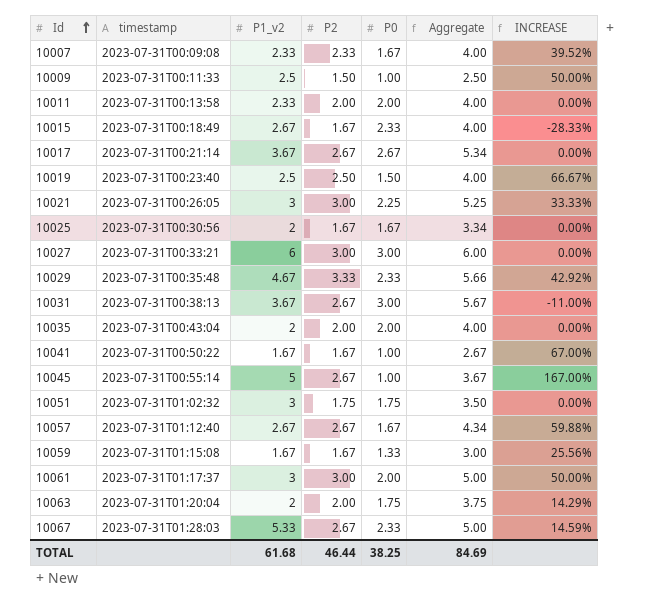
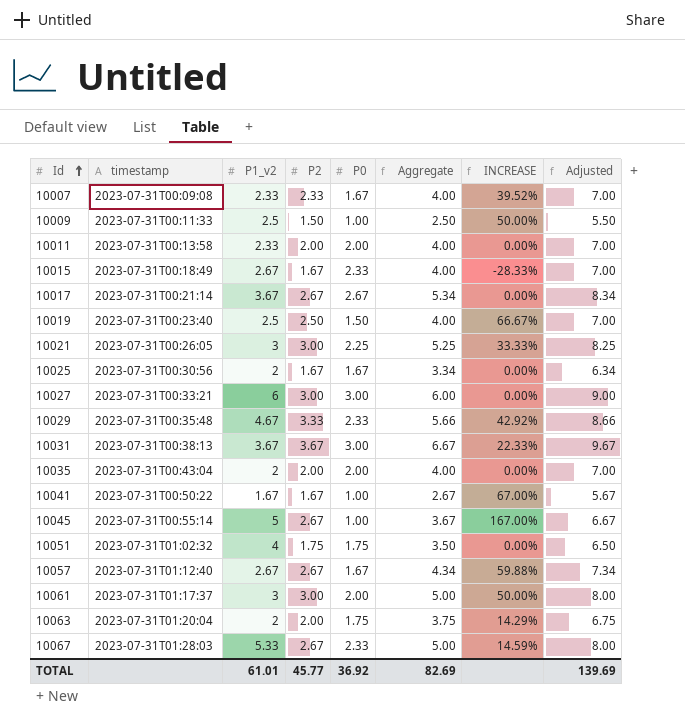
column Adjusted | formula: none -> [Aggregate] + 3
row 10059: 2023-07-31T01:15:08 | 1.67 | 1.67 | 1.33 | 3.00 | 25.56% -> none
10031 | P2: 2.67 -> 3.67
10031 | Aggregate: 5.67 -> 6.67
10031 | INCREASE: -11.00% -> 22.33%
10051 | P1_v2: 3 -> 4
TOTAL | P1_v2: 61.68 -> 61.01
TOTAL | P2: 46.44 -> 45.77
TOTAL | P0: 38.25 -> 36.92
TOTAL | Aggregate: 84.69 -> 82.69

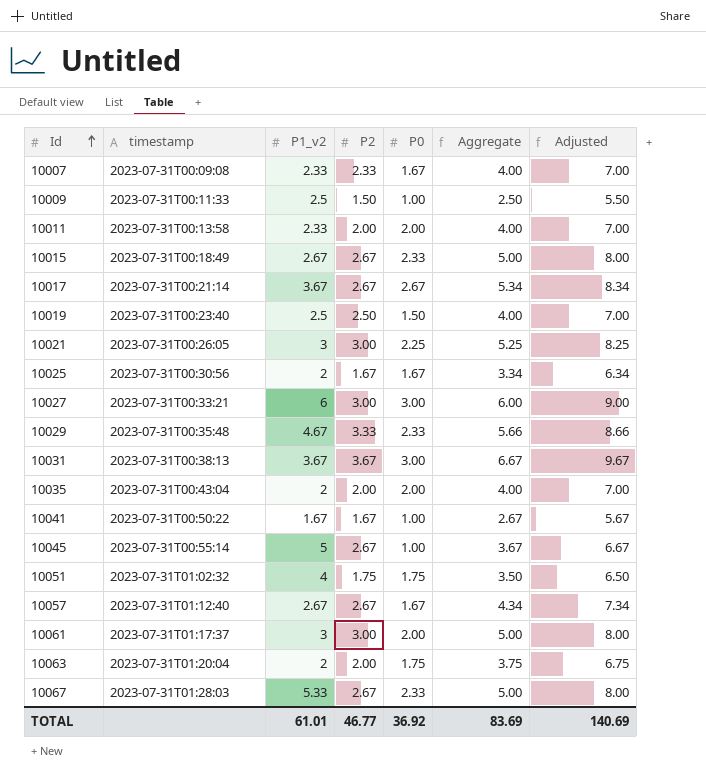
column INCREASE | formula: ([P2] - [P0]) / [P0] -> none
10015 | P2: 1.67 -> 2.67
10015 | Aggregate: 4.00 -> 5.00
10015 | Adjusted: 7.00 -> 8.00
TOTAL | P2: 45.77 -> 46.77
TOTAL | Aggregate: 82.69 -> 83.69
TOTAL | Adjusted: 139.69 -> 140.69

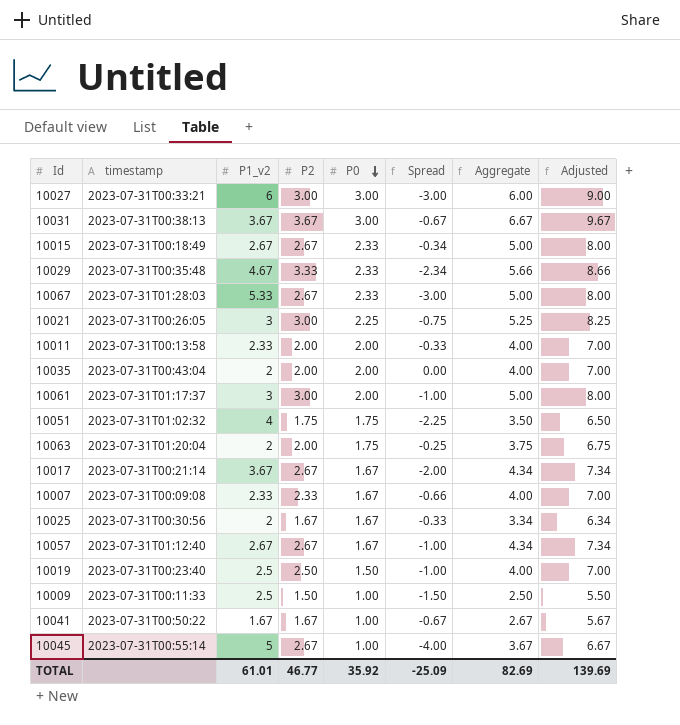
row order: Id ascending -> P0 descending
column Spread | formula: none -> [P0] - [P1_v2]
10017 | P0: 2.67 -> 1.67
10017 | Aggregate: 5.34 -> 4.34
10017 | Adjusted: 8.34 -> 7.34
TOTAL | P0: 36.92 -> 35.92
TOTAL | Aggregate: 83.69 -> 82.69
TOTAL | Adjusted: 140.69 -> 139.69

